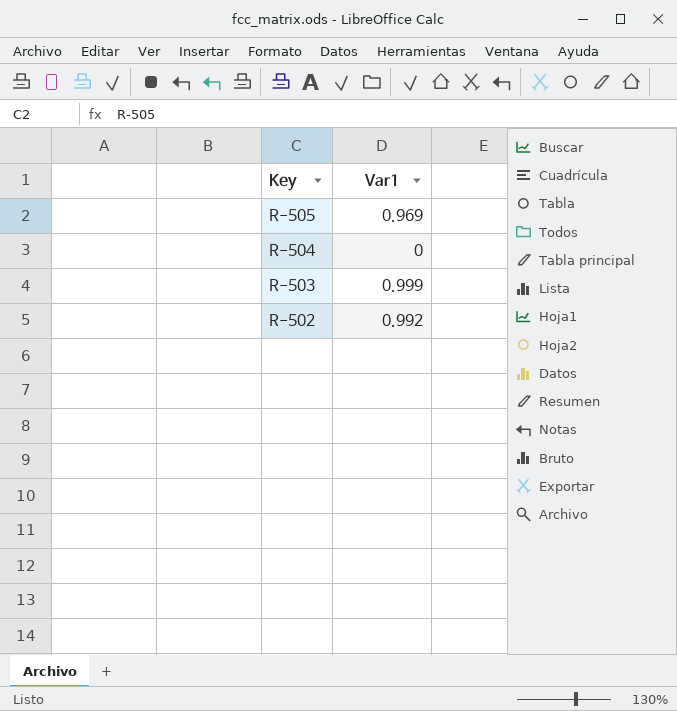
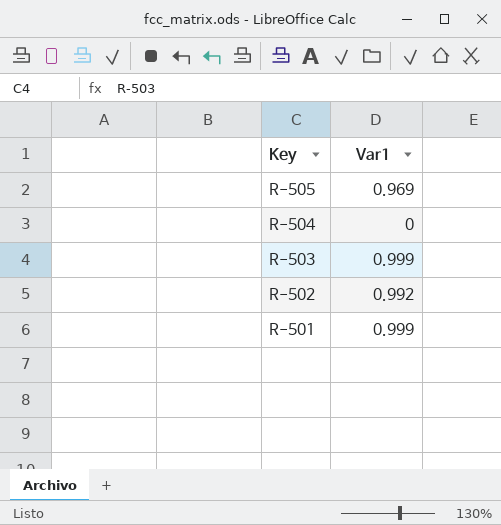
row R-501: none -> 0.999

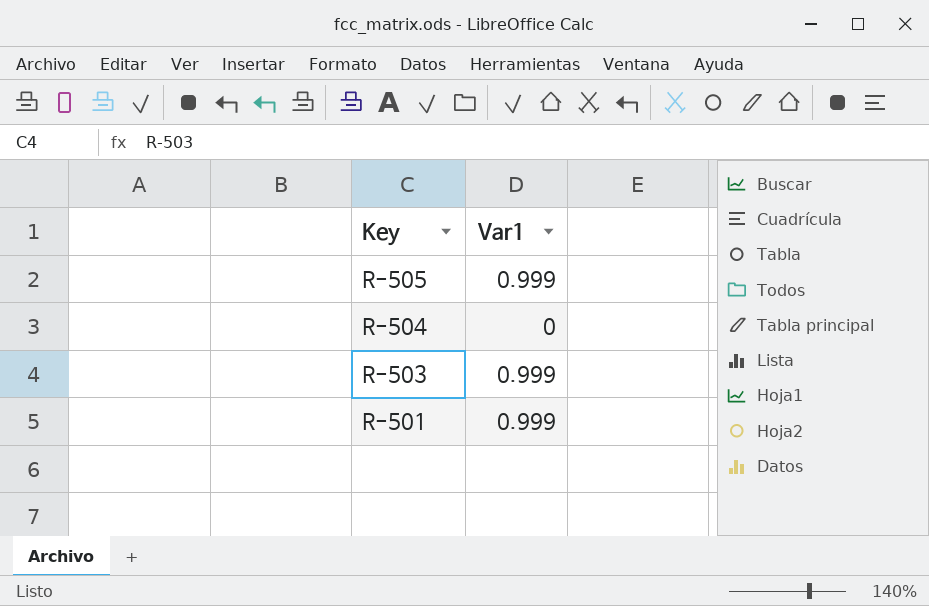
row R-502: 0.992 -> none
R-505 | Var1: 0.969 -> 0.999

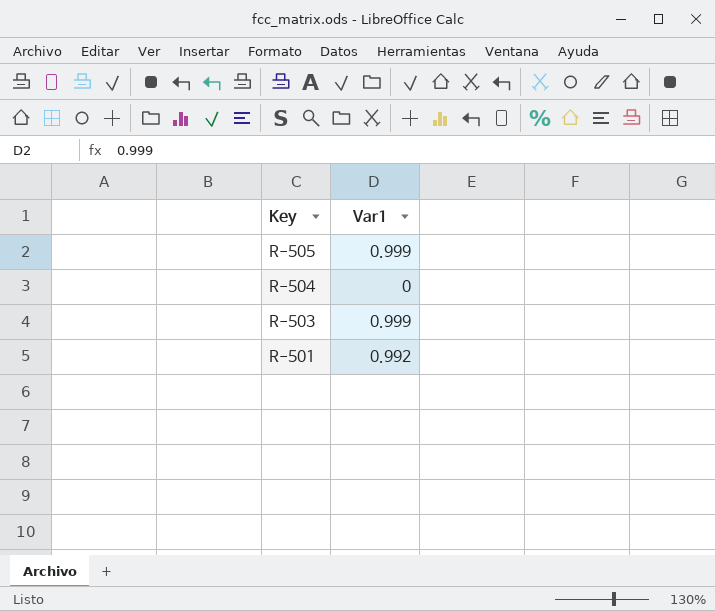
R-501 | Var1: 0.999 -> 0.992

